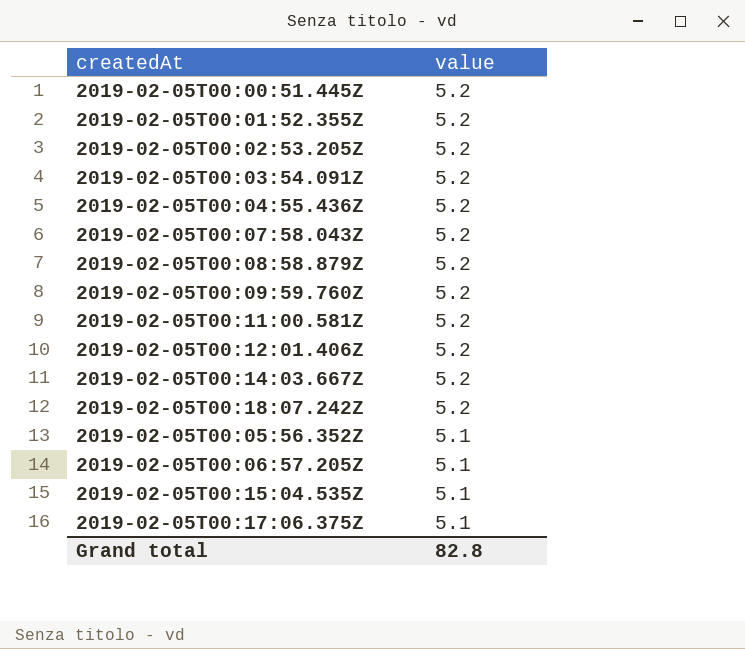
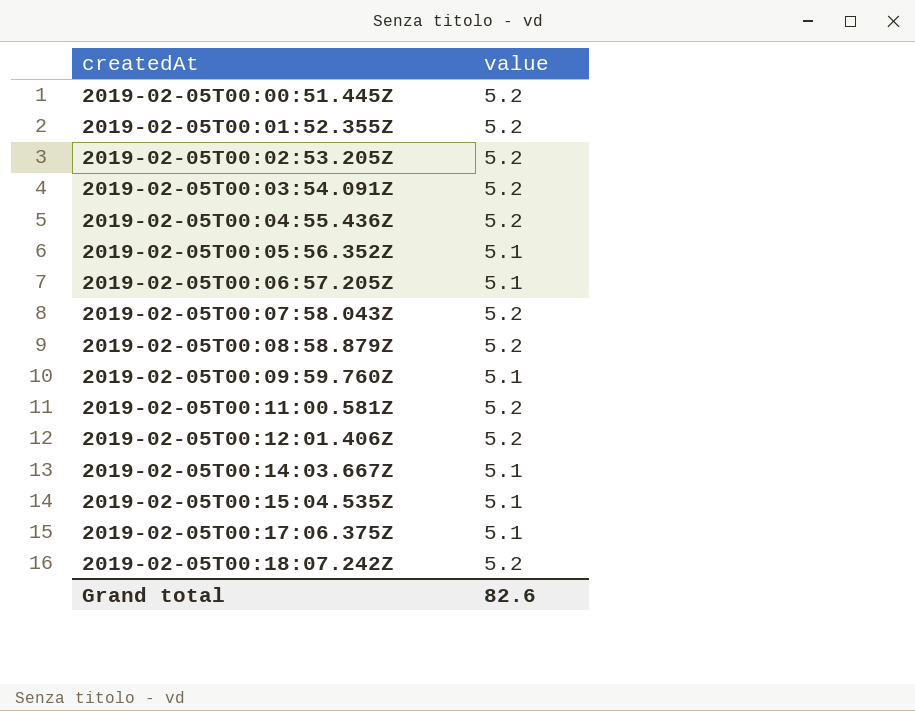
row order: value descending -> createdAt ascending
2019-02-05T00:09:59.760Z | value: 5.2 -> 5.1
2019-02-05T00:14:03.667Z | value: 5.2 -> 5.1
Grand total | value: 82.8 -> 82.6

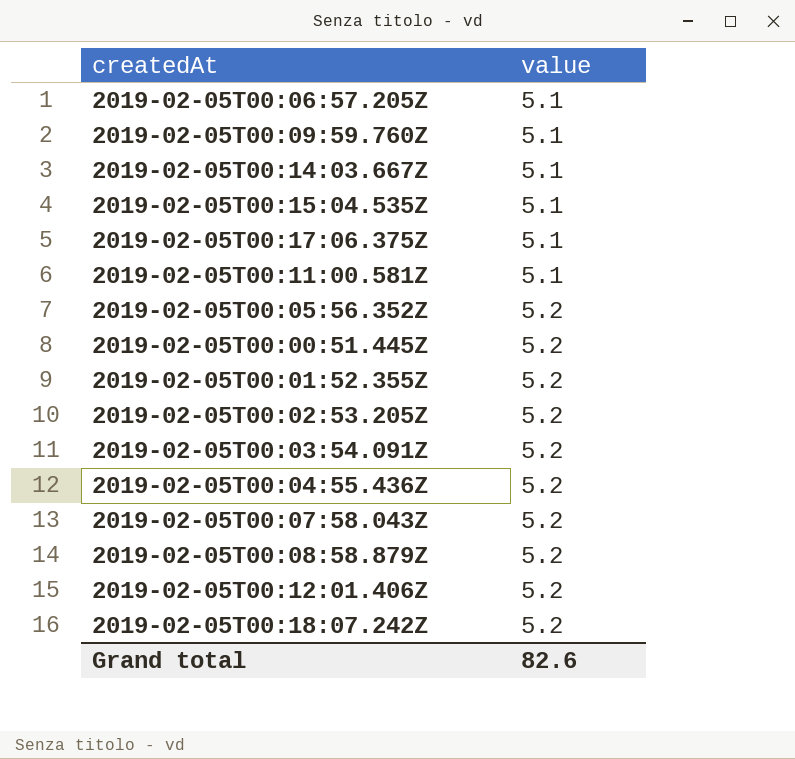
row order: createdAt ascending -> value ascending
2019-02-05T00:11:00.581Z | value: 5.2 -> 5.1
2019-02-05T00:05:56.352Z | value: 5.1 -> 5.2

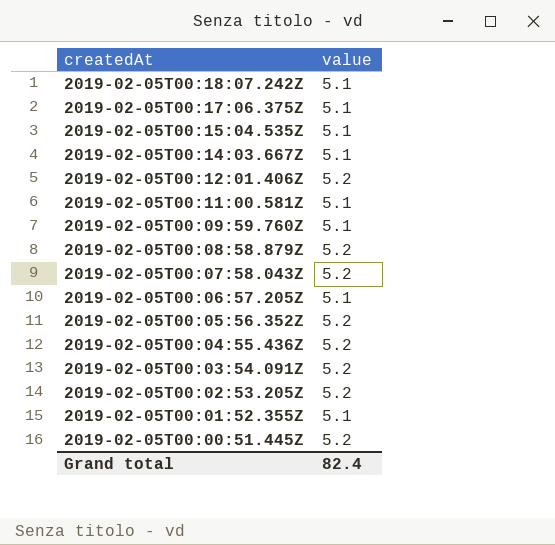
row order: value ascending -> createdAt descending
2019-02-05T00:18:07.242Z | value: 5.2 -> 5.1
2019-02-05T00:01:52.355Z | value: 5.2 -> 5.1
Grand total | value: 82.6 -> 82.4

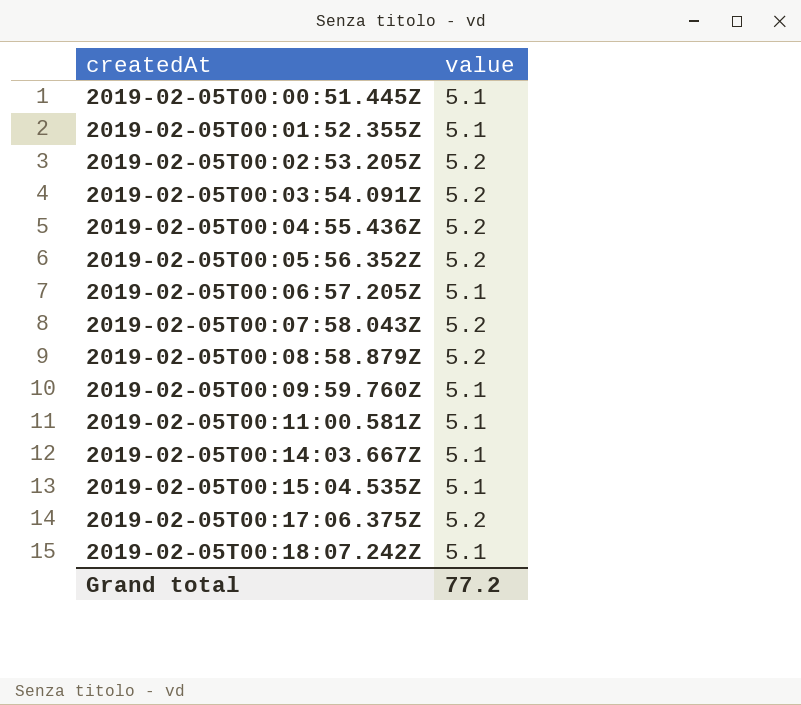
row order: createdAt descending -> createdAt ascending
row 2019-02-05T00:12:01.406Z: 5.2 -> none
2019-02-05T00:00:51.445Z | value: 5.2 -> 5.1
2019-02-05T00:17:06.375Z | value: 5.1 -> 5.2
Grand total | value: 82.4 -> 77.2

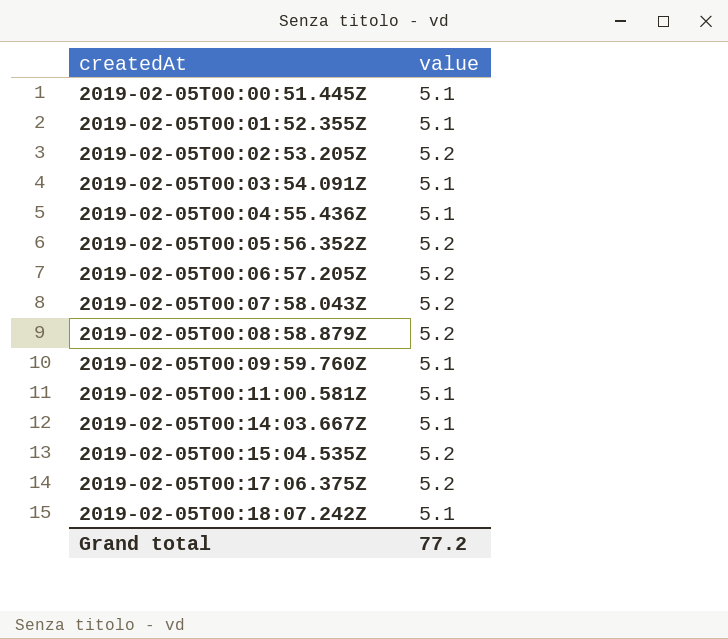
2019-02-05T00:03:54.091Z | value: 5.2 -> 5.1
2019-02-05T00:04:55.436Z | value: 5.2 -> 5.1
2019-02-05T00:06:57.205Z | value: 5.1 -> 5.2
2019-02-05T00:15:04.535Z | value: 5.1 -> 5.2

